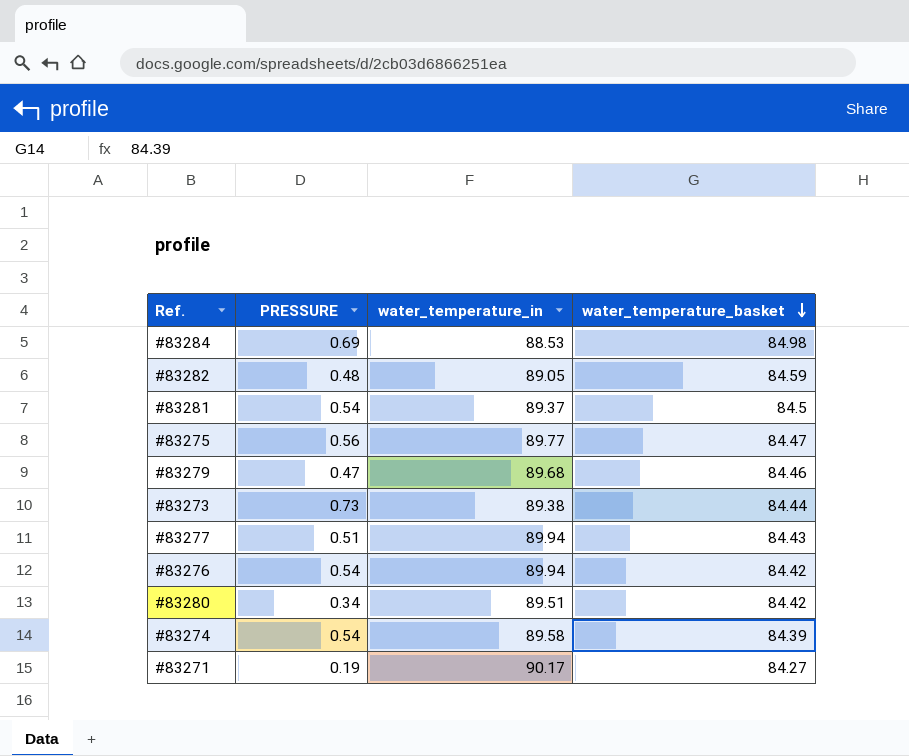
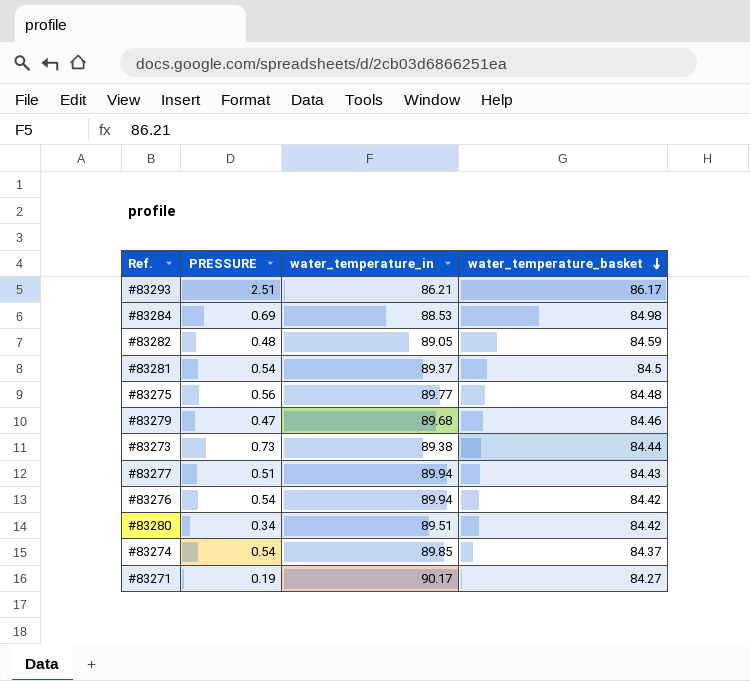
row #83293: none -> 2.51 | 86.21 | 86.17
#83275 | water_temperature_basket: 84.47 -> 84.48
#83274 | water_temperature_in: 89.58 -> 89.85
#83274 | water_temperature_basket: 84.39 -> 84.37

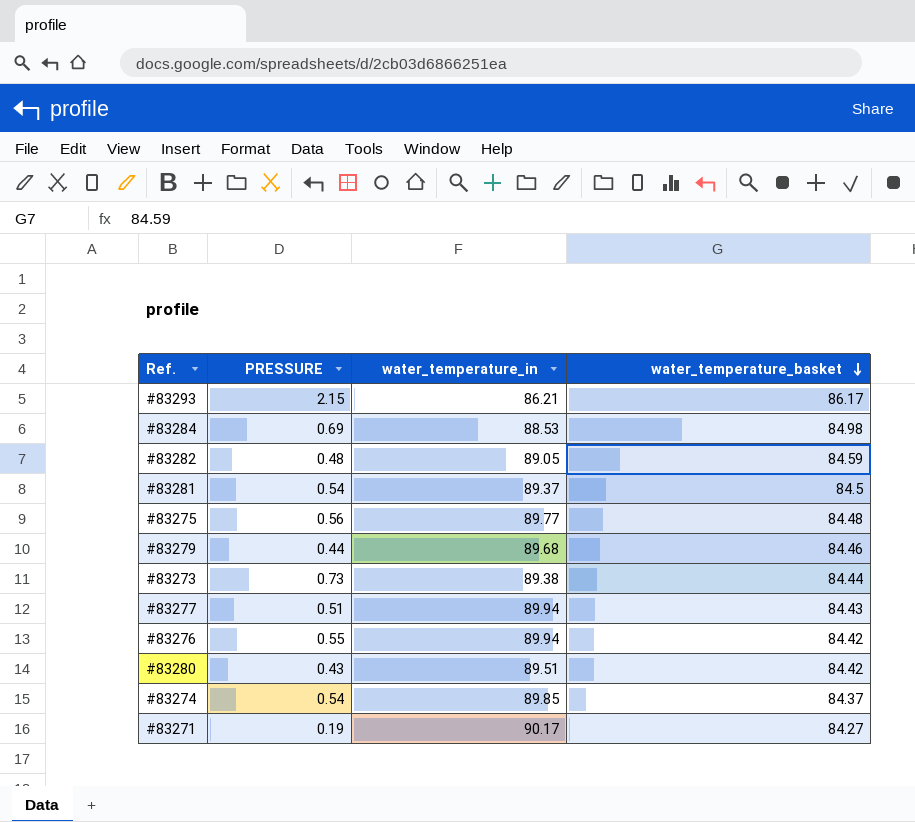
#83293 | PRESSURE: 2.51 -> 2.15
#83279 | PRESSURE: 0.47 -> 0.44
#83276 | PRESSURE: 0.54 -> 0.55
#83280 | PRESSURE: 0.34 -> 0.43

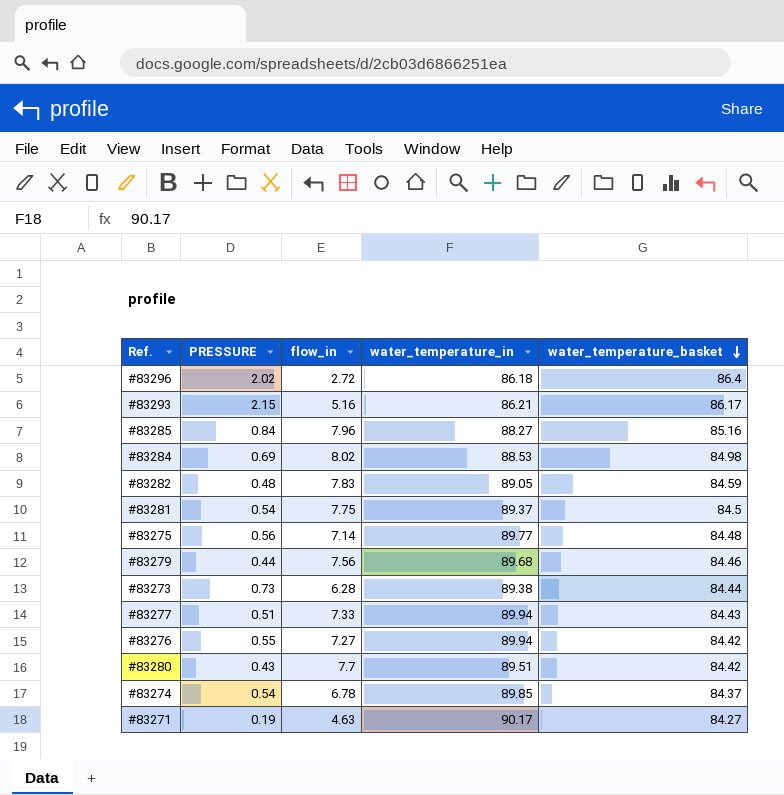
column flow_in | position: none -> 3
row #83296: none -> 2.02 | 2.72 | 86.18 | 86.4
row #83285: none -> 0.84 | 7.96 | 88.27 | 85.16

